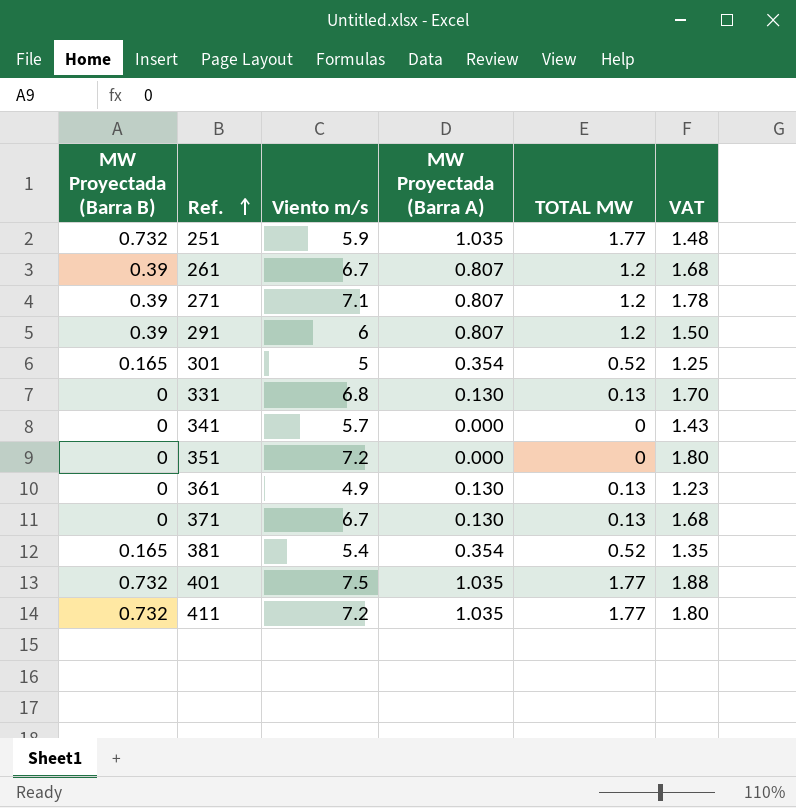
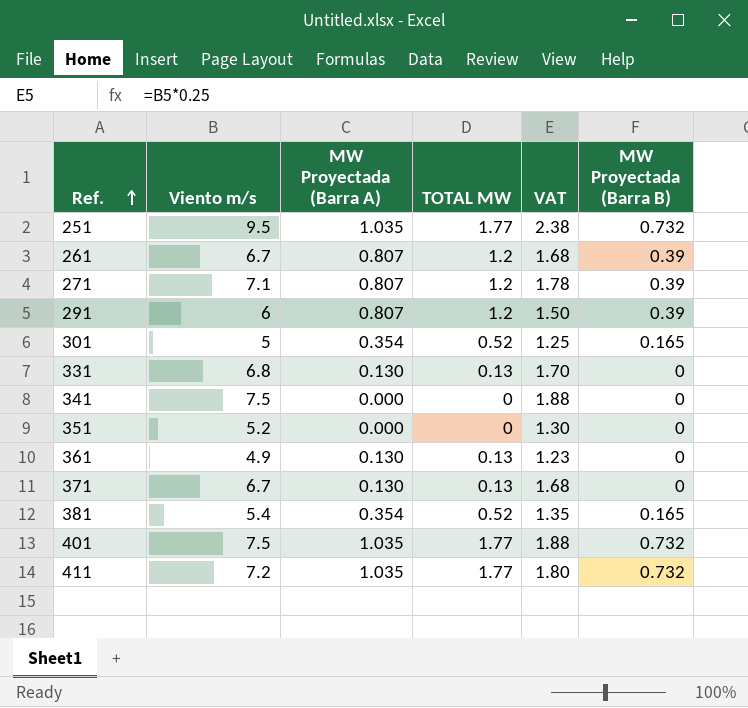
column MW Proyectada (Barra B) | position: 1 -> 6
251 | Viento m/s: 5.9 -> 9.5
251 | VAT: 1.48 -> 2.38
341 | Viento m/s: 5.7 -> 7.5
341 | VAT: 1.43 -> 1.88
351 | Viento m/s: 7.2 -> 5.2
351 | VAT: 1.80 -> 1.30

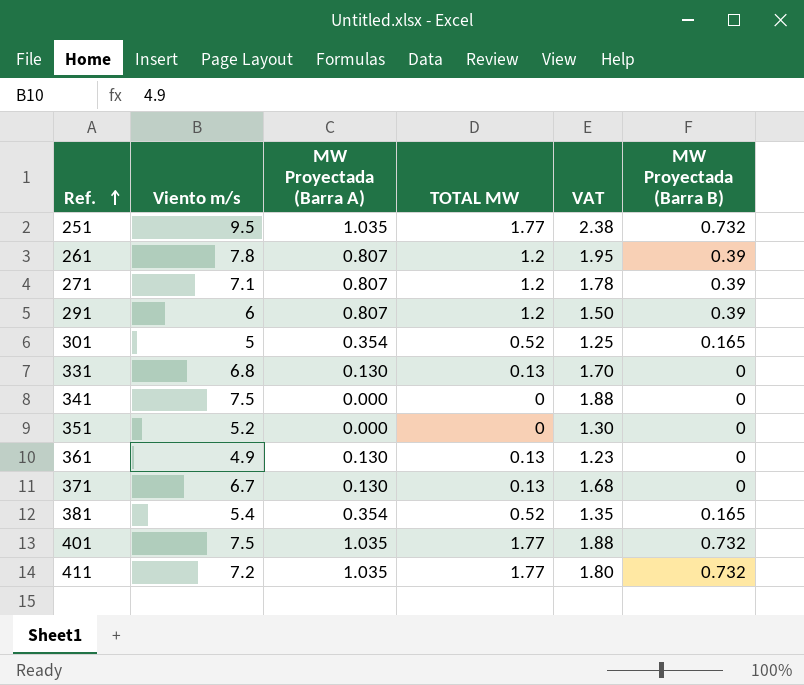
261 | Viento m/s: 6.7 -> 7.8
261 | VAT: 1.68 -> 1.95

